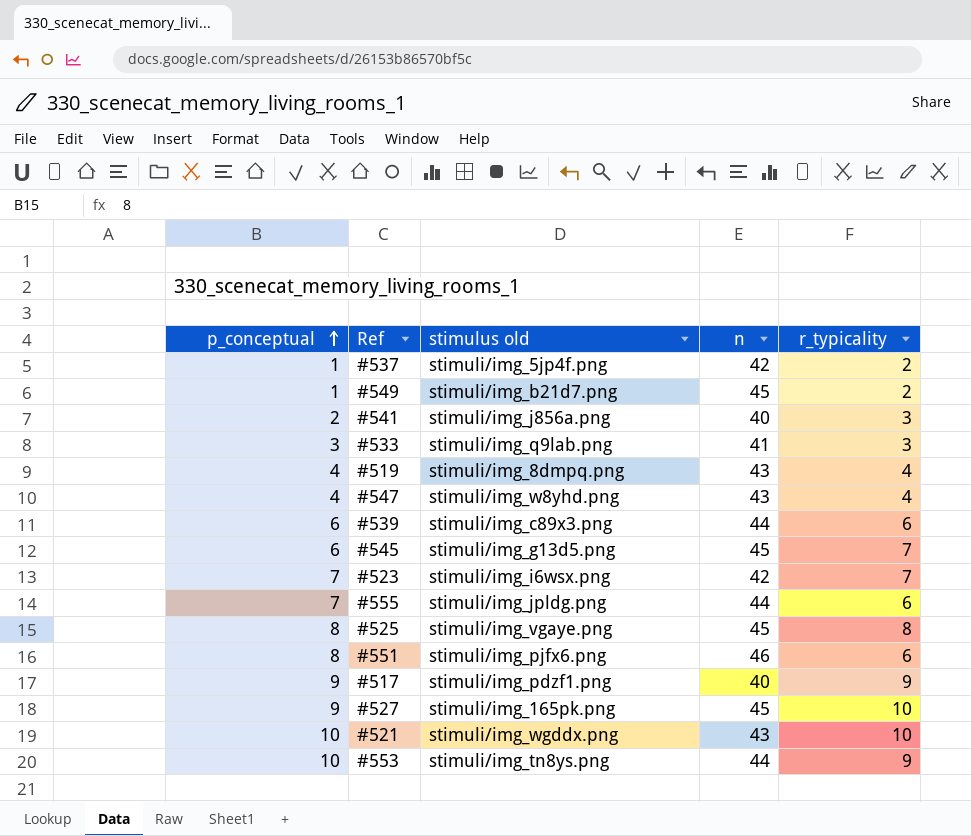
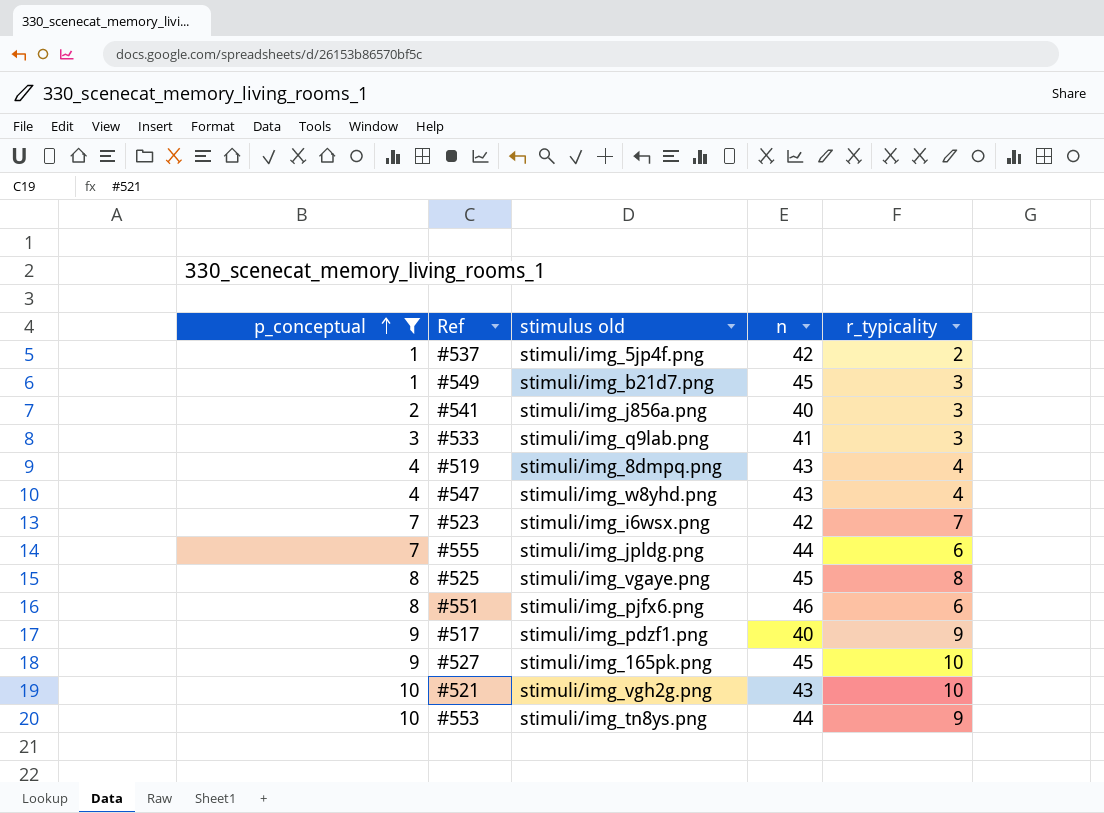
filter: none -> p_conceptual != 6
#549 | r_typicality: 2 -> 3
#521 | stimulus old: stimuli/img_wgddx.png -> stimuli/img_vgh2g.png

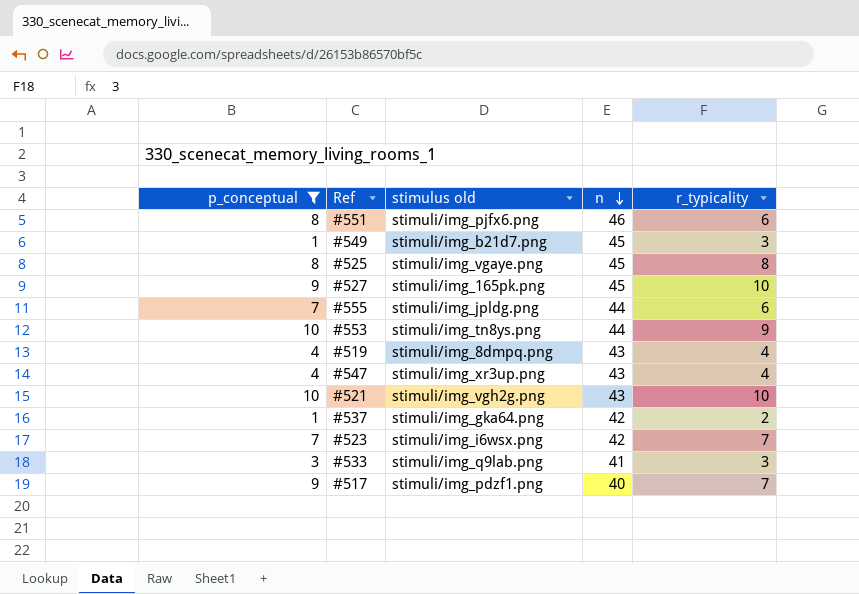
row order: p_conceptual ascending -> n descending
row #541: 2 | stimuli/img_j856a.png | 40 | 3 -> none
#547 | stimulus old: stimuli/img_w8yhd.png -> stimuli/img_xr3up.png
#537 | stimulus old: stimuli/img_5jp4f.png -> stimuli/img_gka64.png
#517 | r_typicality: 9 -> 7

